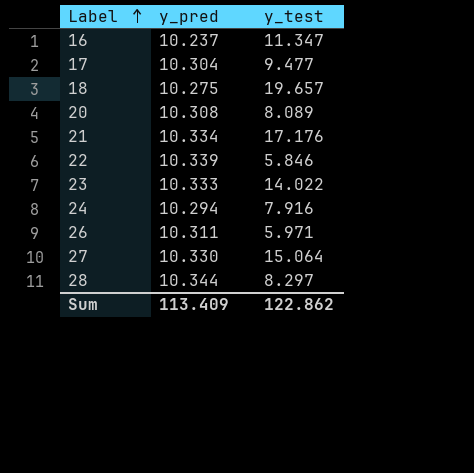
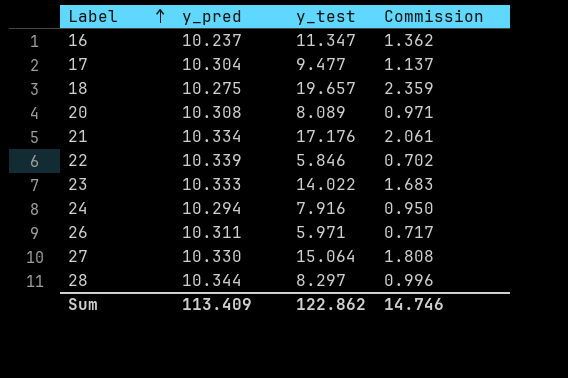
column Commission | formula: none -> [y_test] * 0.12

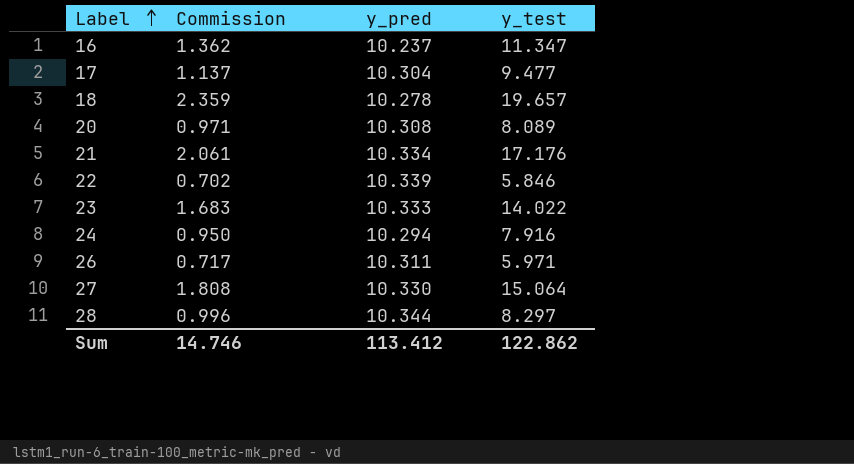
column Commission | position: 4 -> 2
18 | y_pred: 10.275 -> 10.278
Sum | y_pred: 113.409 -> 113.412

